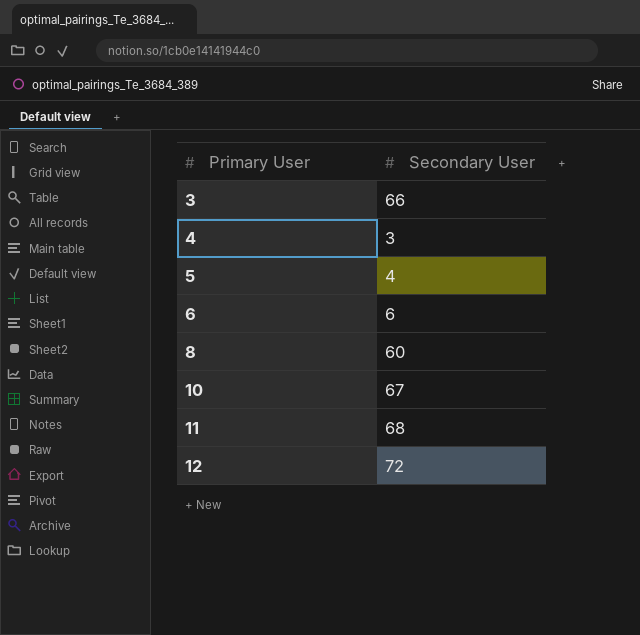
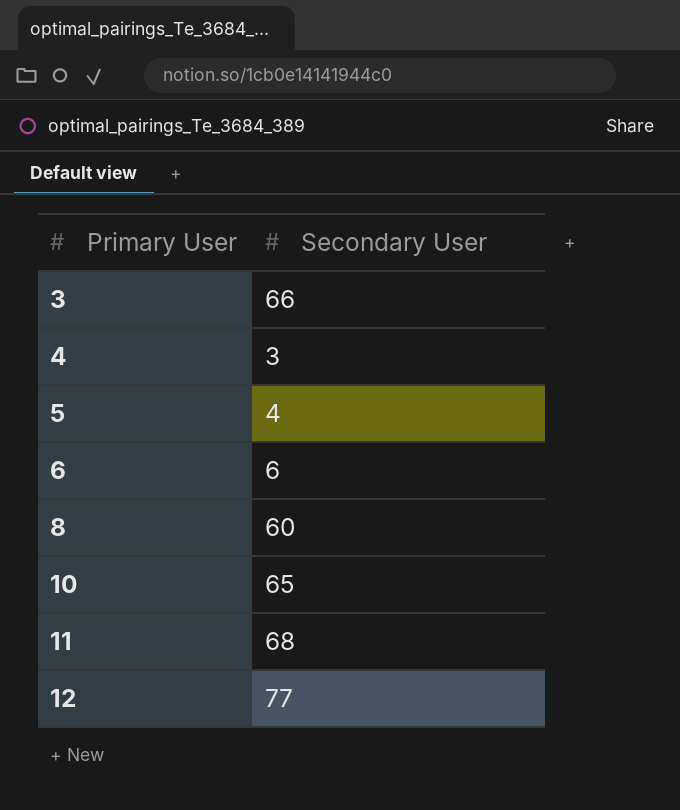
10 | Secondary User: 67 -> 65
12 | Secondary User: 72 -> 77

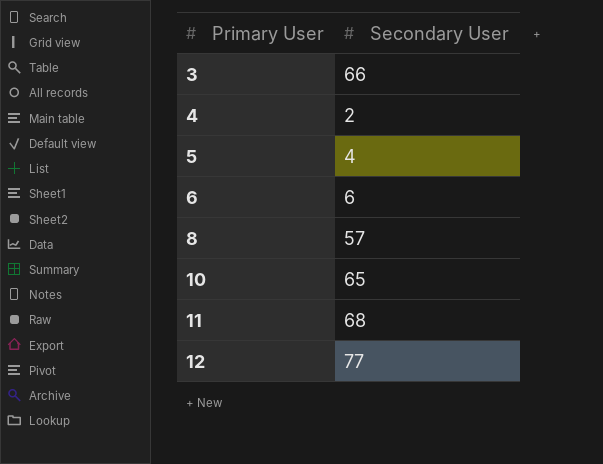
4 | Secondary User: 3 -> 2
8 | Secondary User: 60 -> 57

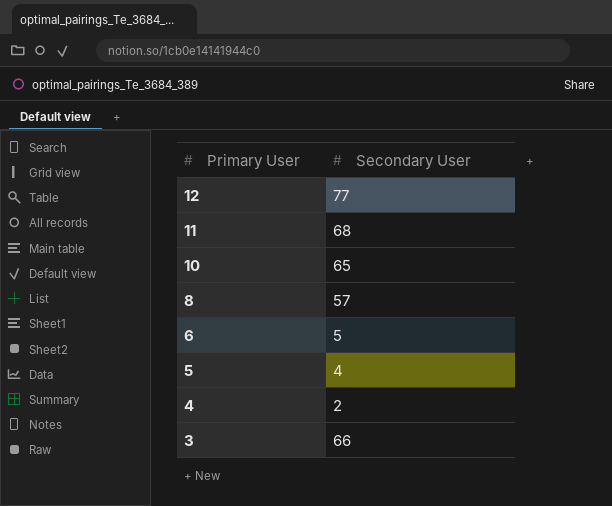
row order: Primary User ascending -> Primary User descending
6 | Secondary User: 6 -> 5

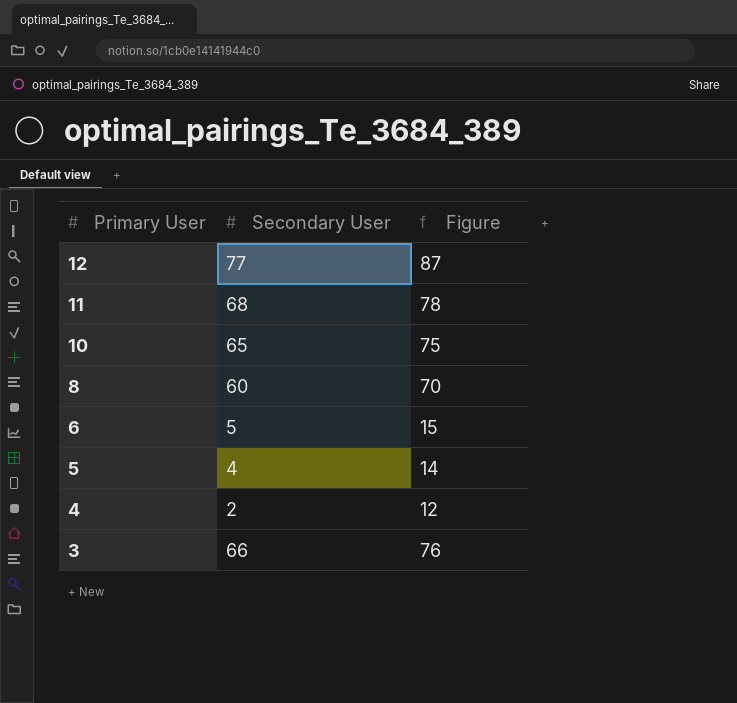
column Figure | formula: none -> [Secondary User] + 10
8 | Secondary User: 57 -> 60

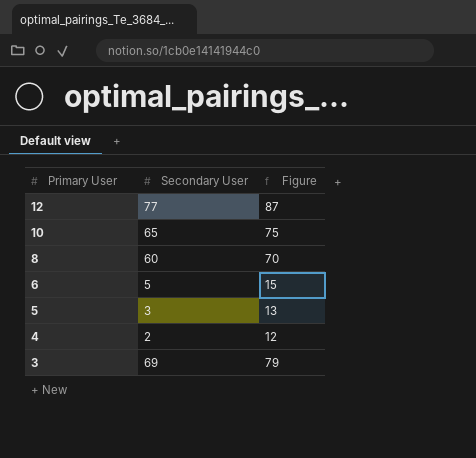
row 11: 68 | 78 -> none
5 | Secondary User: 4 -> 3
5 | Figure: 14 -> 13
3 | Secondary User: 66 -> 69
3 | Figure: 76 -> 79

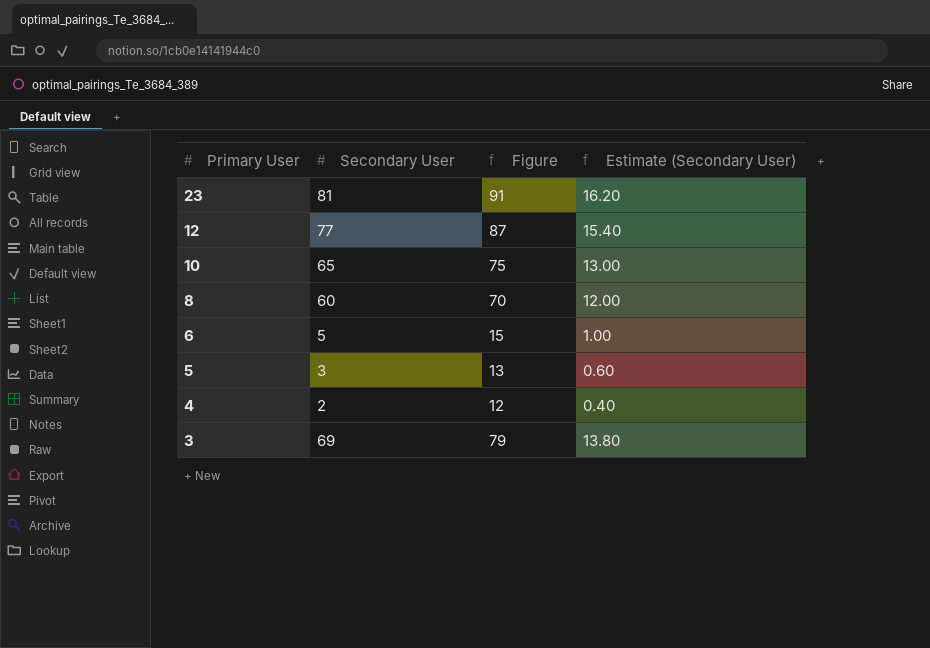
column Estimate (Secondary User) | formula: none -> [Secondary User] * 0.2
row 23: none -> 81 | 91 | 16.20

